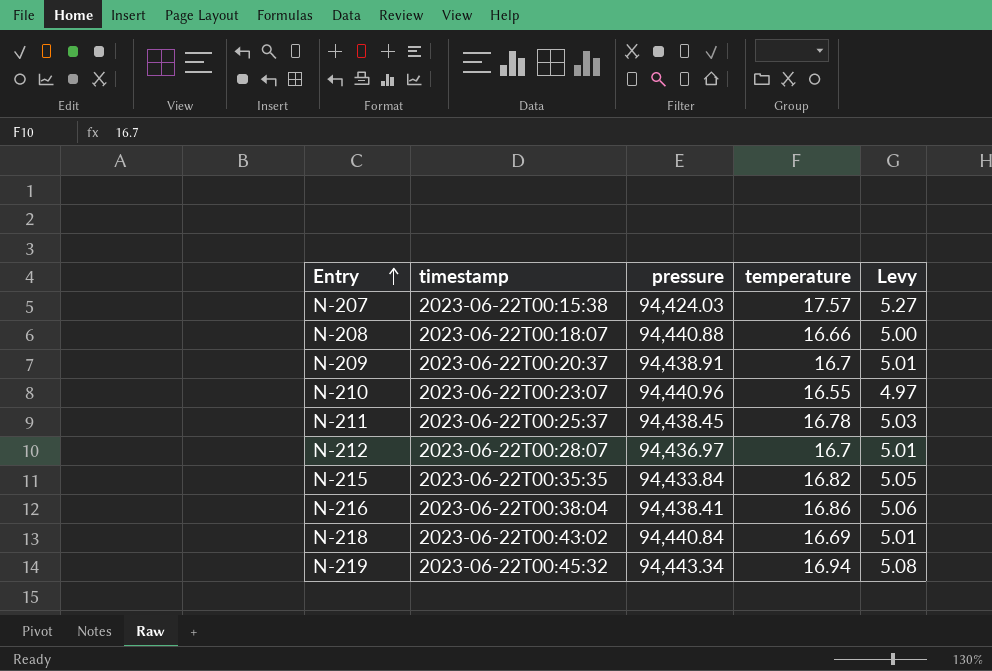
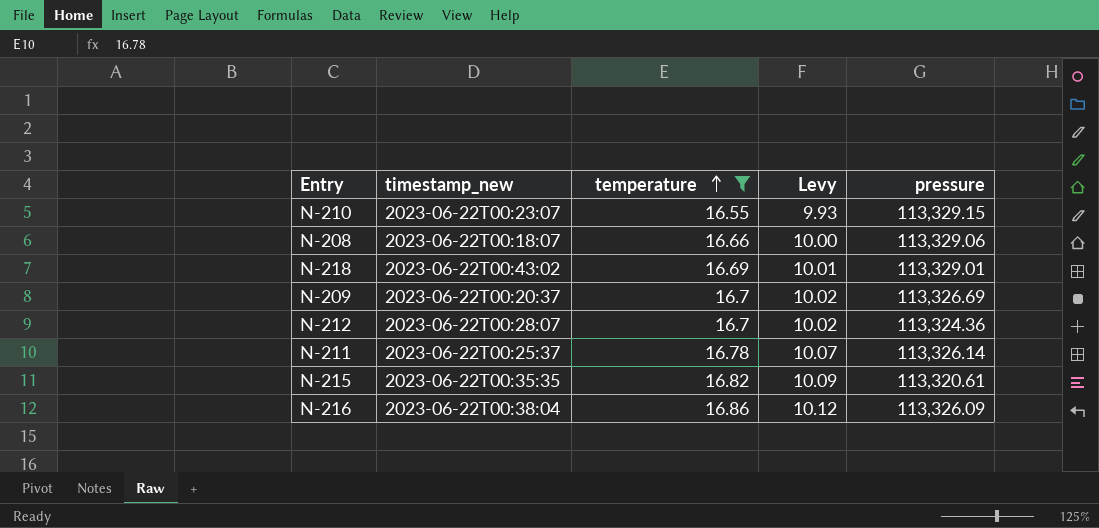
filter: none -> temperature <= 16.86
row order: Entry ascending -> temperature ascending
column name: timestamp -> timestamp_new
column Levy | formula: [temperature] * 0.3 -> [temperature] * 0.6
column pressure | position: 3 -> 5
N-210 | pressure: 94,440.96 -> 113,329.15
N-208 | pressure: 94,440.88 -> 113,329.06
N-218 | pressure: 94,440.84 -> 113,329.01
N-209 | pressure: 94,438.91 -> 113,326.69
N-212 | pressure: 94,436.97 -> 113,324.36
N-211 | pressure: 94,438.45 -> 113,326.14
N-215 | pressure: 94,433.84 -> 113,320.61
N-216 | pressure: 94,438.41 -> 113,326.09

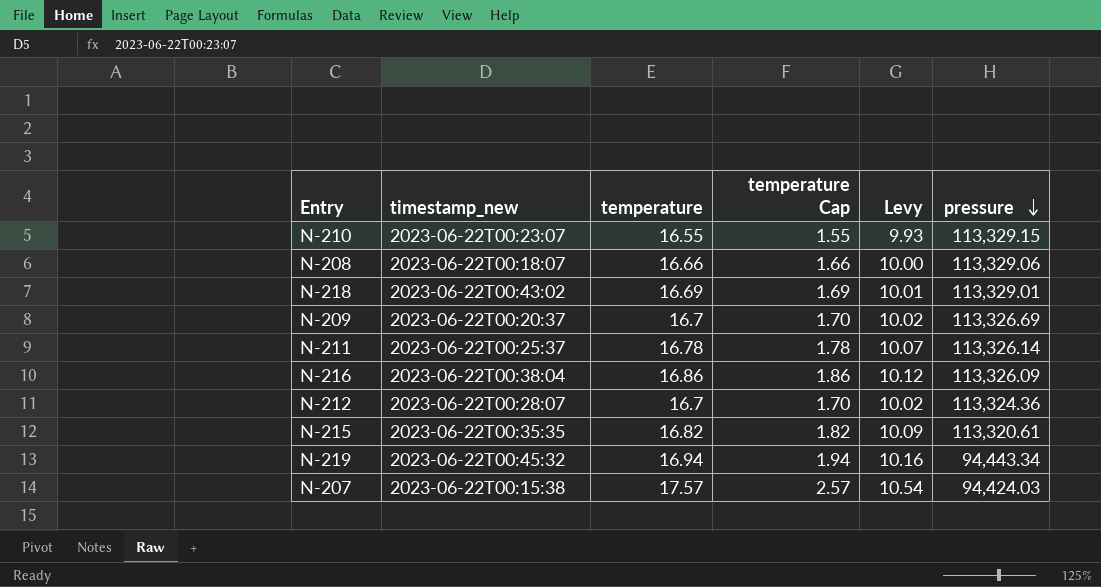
filter: temperature <= 16.86 -> none
row order: temperature ascending -> pressure descending
column temperature Cap | formula: none -> [temperature] - 15

